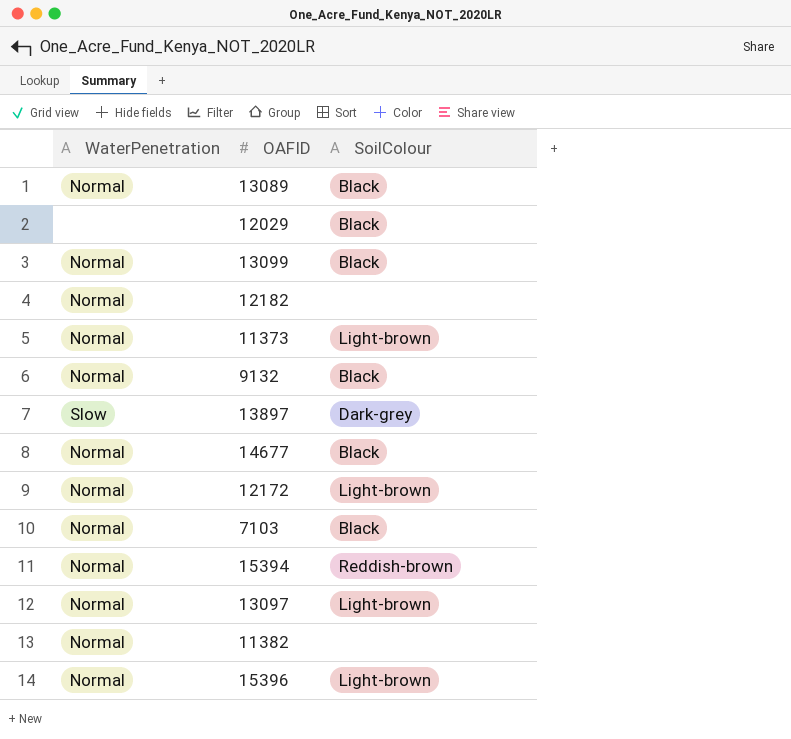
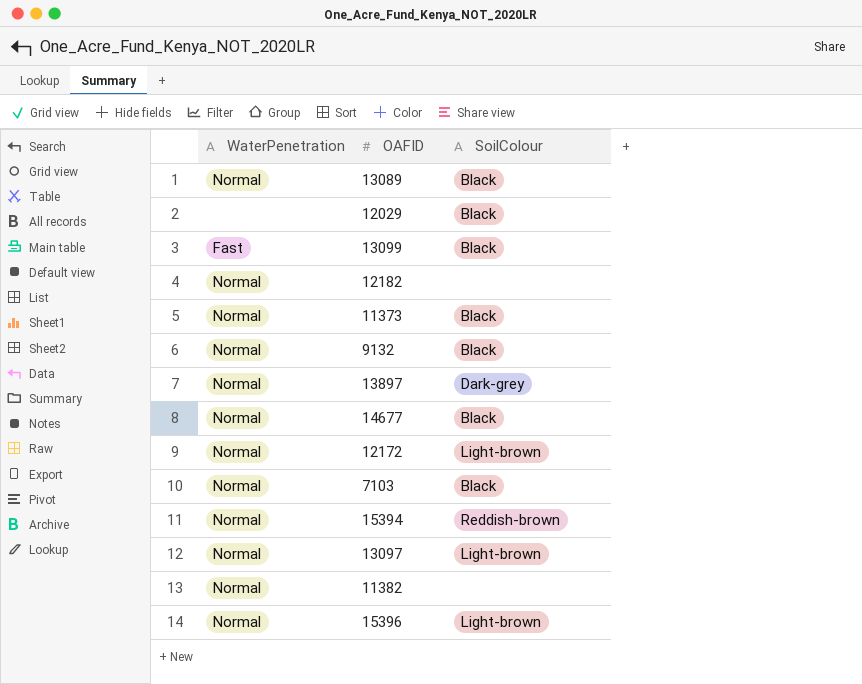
13099 | WaterPenetration: Normal -> Fast
11373 | SoilColour: Light-brown -> Black
13897 | WaterPenetration: Slow -> Normal

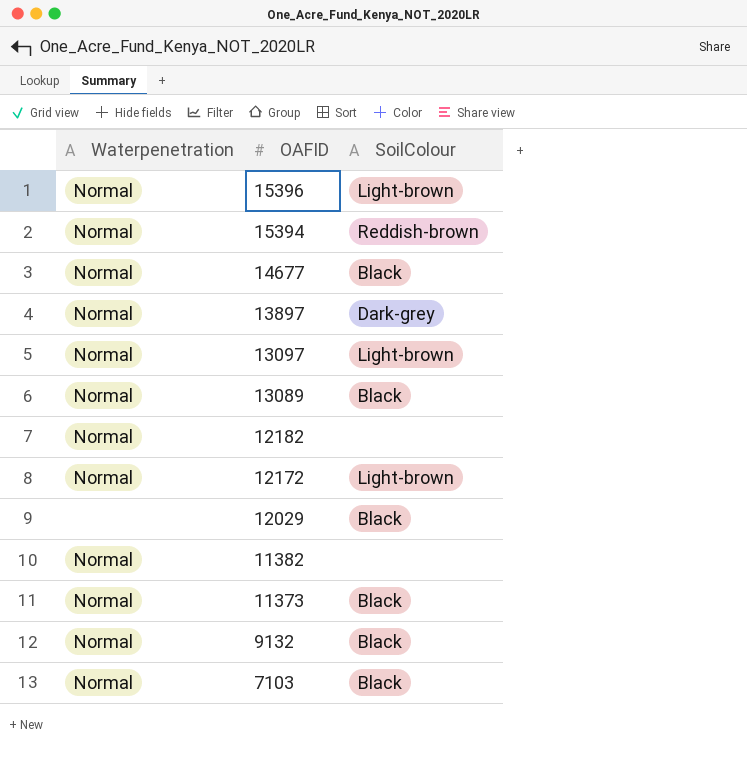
row order: none -> OAFID descending
column name: WaterPenetration -> Waterpenetration
row 13099: Fast | Black -> none

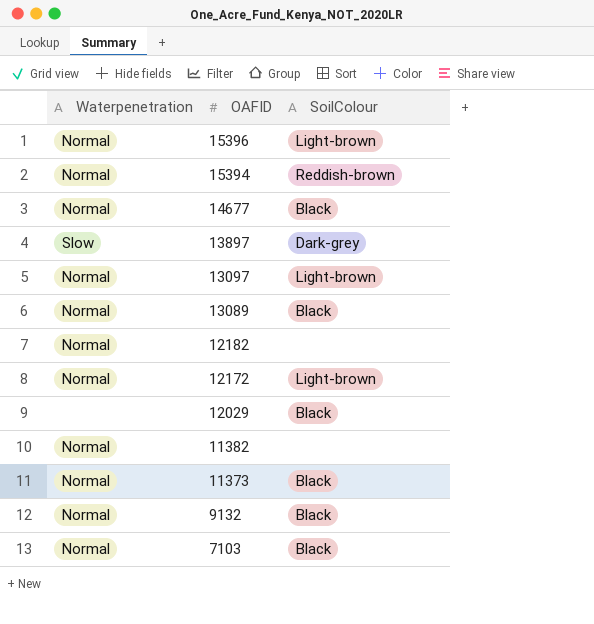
13897 | Waterpenetration: Normal -> Slow

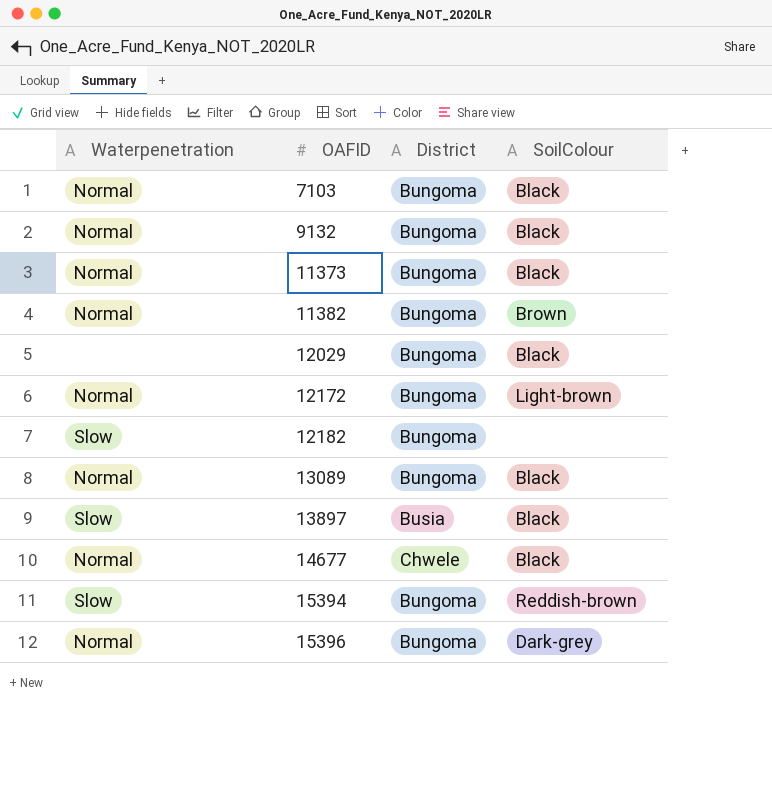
row order: OAFID descending -> OAFID ascending
column District | position: none -> 3
row 13097: Normal | Light-brown -> none
11382 | SoilColour: none -> Brown
12182 | Waterpenetration: Normal -> Slow
13897 | SoilColour: Dark-grey -> Black
15394 | Waterpenetration: Normal -> Slow
15396 | SoilColour: Light-brown -> Dark-grey

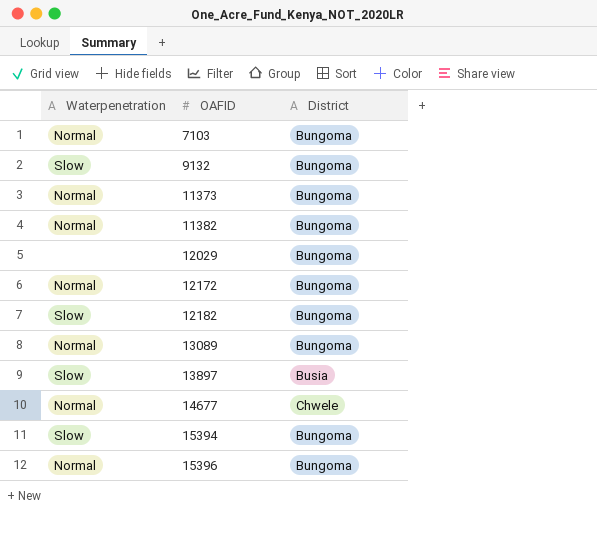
column SoilColour | position: 4 -> none
9132 | Waterpenetration: Normal -> Slow

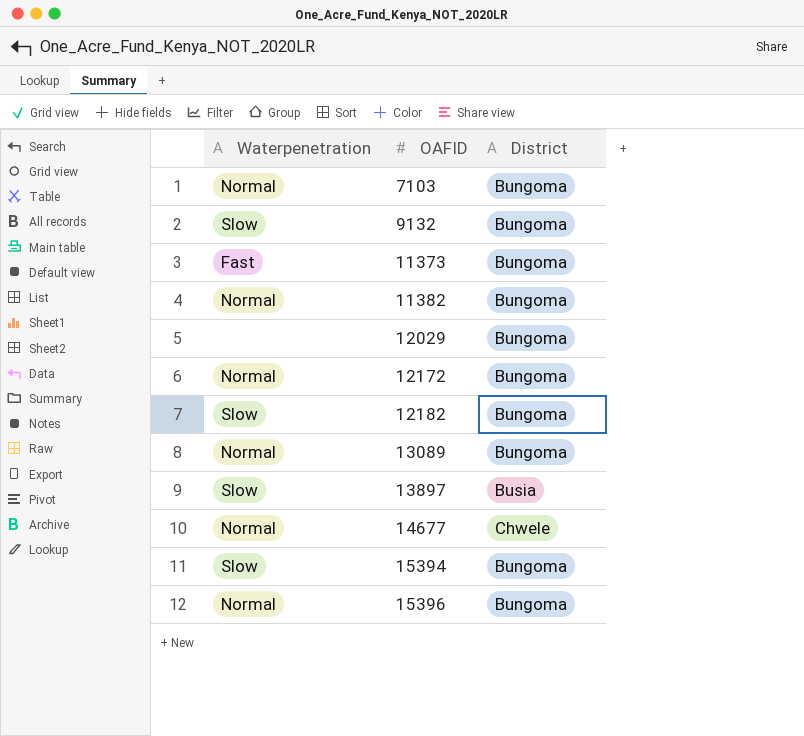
11373 | Waterpenetration: Normal -> Fast

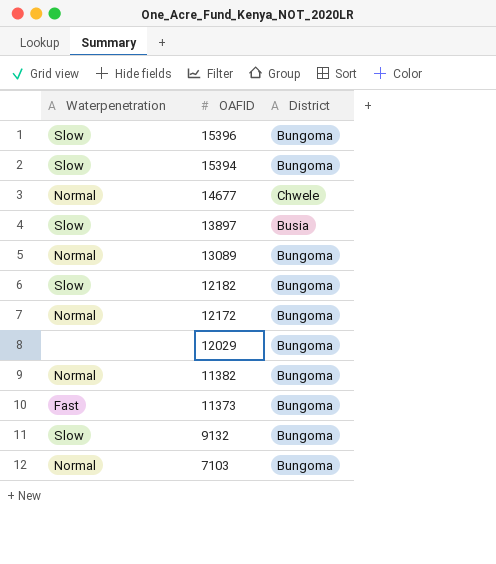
row order: OAFID ascending -> OAFID descending
15396 | Waterpenetration: Normal -> Slow

